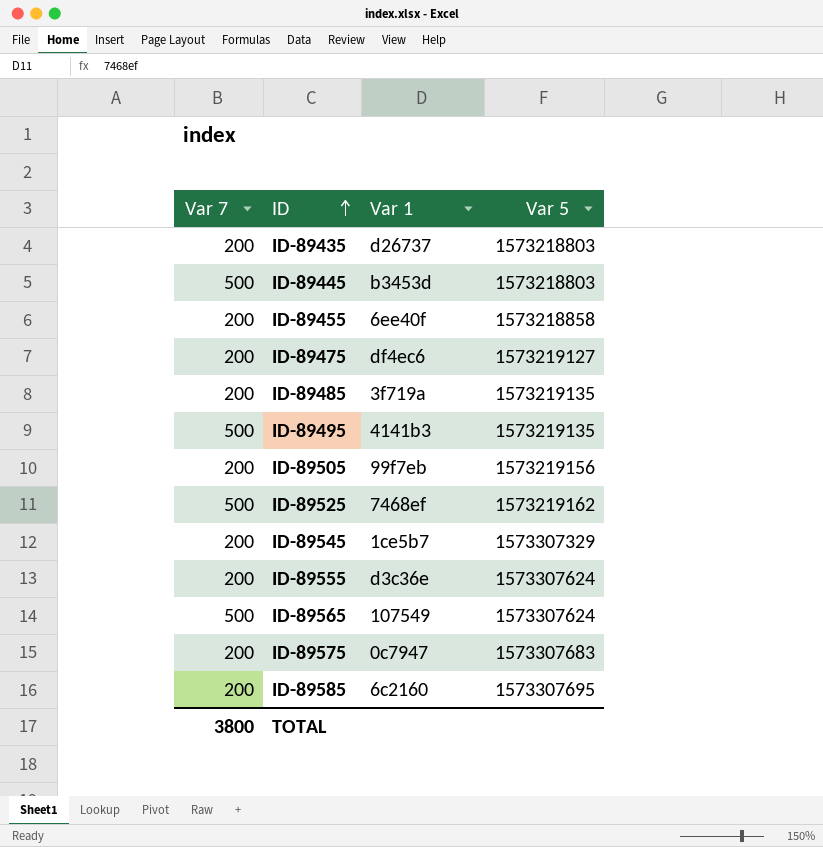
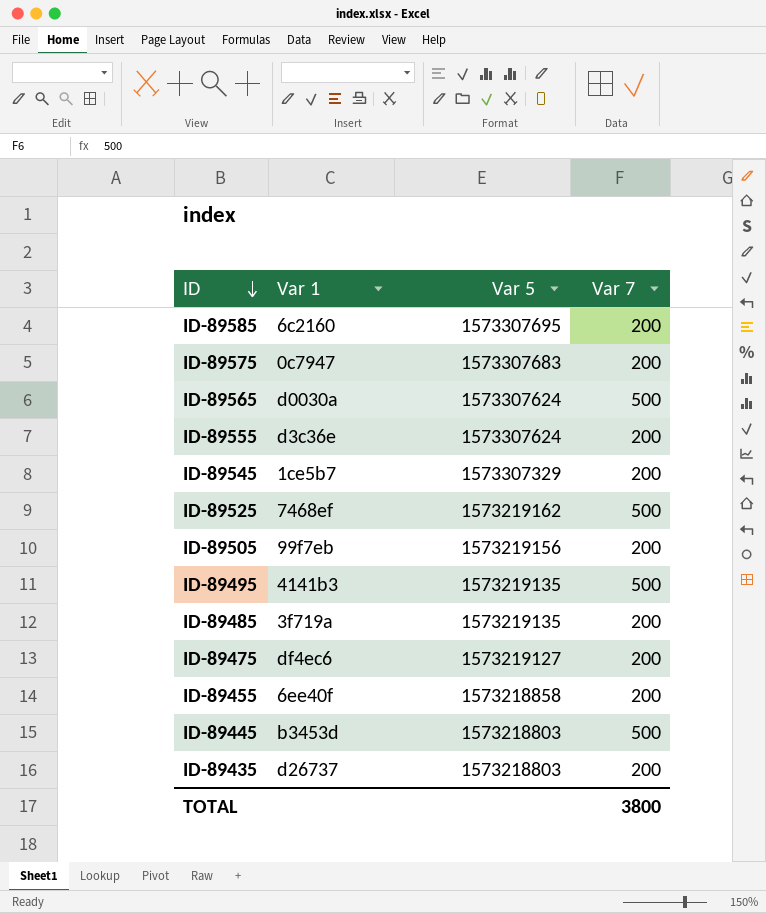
row order: ID ascending -> ID descending
column Var 7 | position: 1 -> 4
ID-89565 | Var 1: 107549 -> d0030a

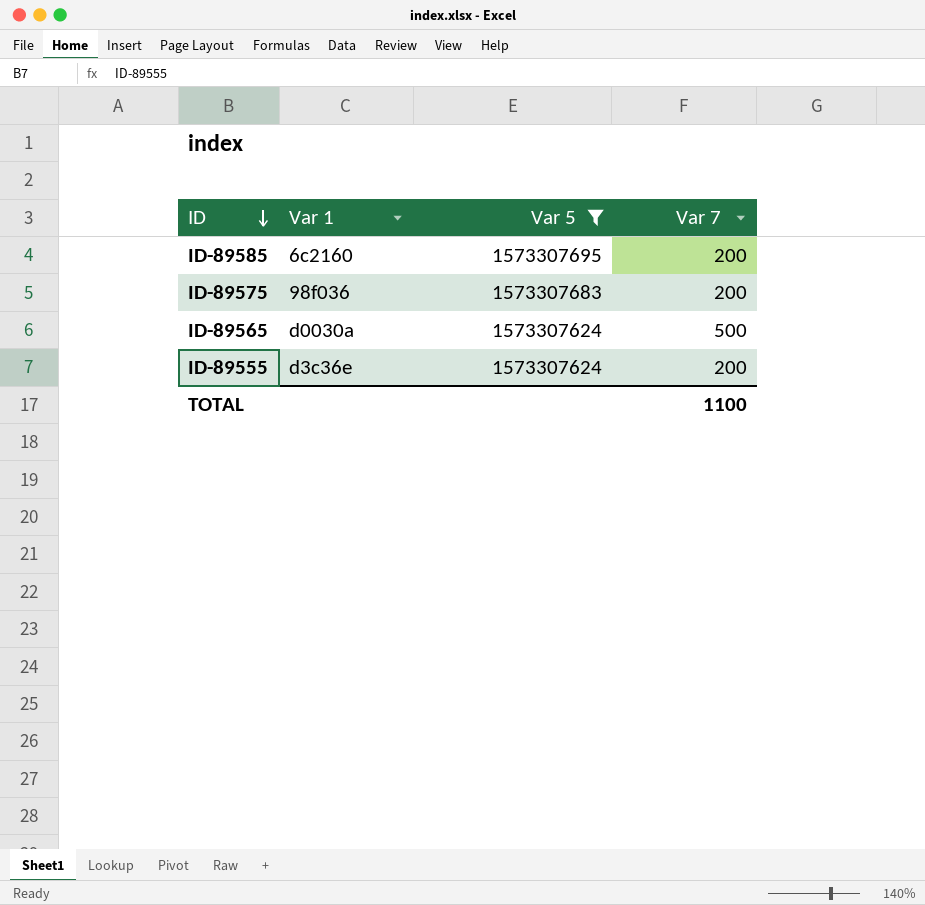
filter: none -> Var 5 >= 1573307624
ID-89575 | Var 1: 0c7947 -> 98f036
TOTAL | Var 7: 3800 -> 1100

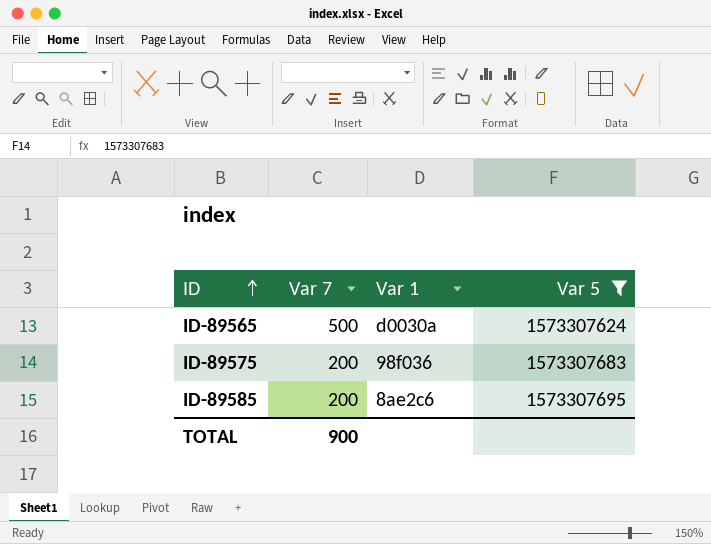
row order: ID descending -> ID ascending
column Var 7 | position: 4 -> 2
row ID-89555: d3c36e | 1573307624 | 200 -> none
ID-89585 | Var 1: 6c2160 -> 8ae2c6
TOTAL | Var 7: 1100 -> 900

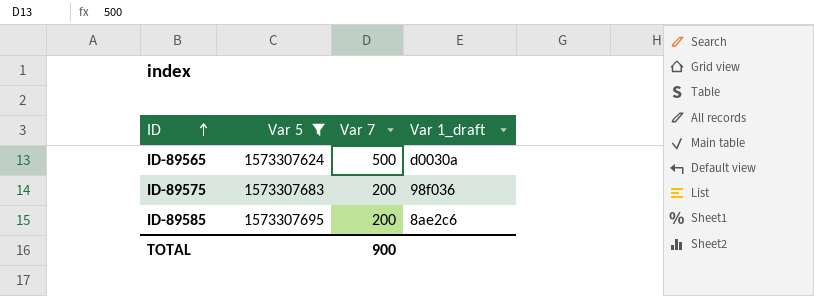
column Var 5 | position: 4 -> 2
column name: Var 1 -> Var 1_draft

